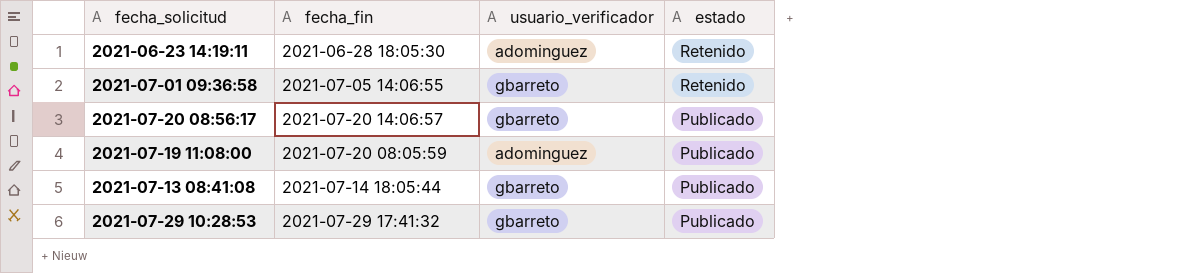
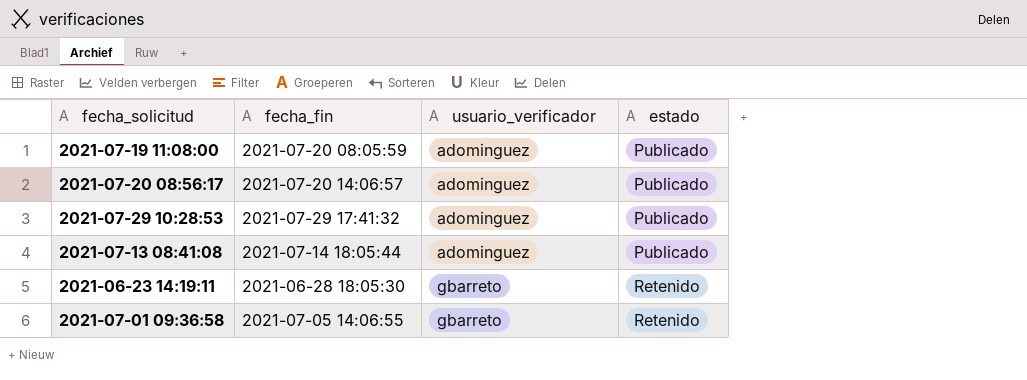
row order: estado descending -> usuario_verificador ascending
2021-07-20 08:56:17 | usuario_verificador: gbarreto -> adominguez
2021-07-29 10:28:53 | usuario_verificador: gbarreto -> adominguez
2021-07-13 08:41:08 | usuario_verificador: gbarreto -> adominguez
2021-06-23 14:19:11 | usuario_verificador: adominguez -> gbarreto

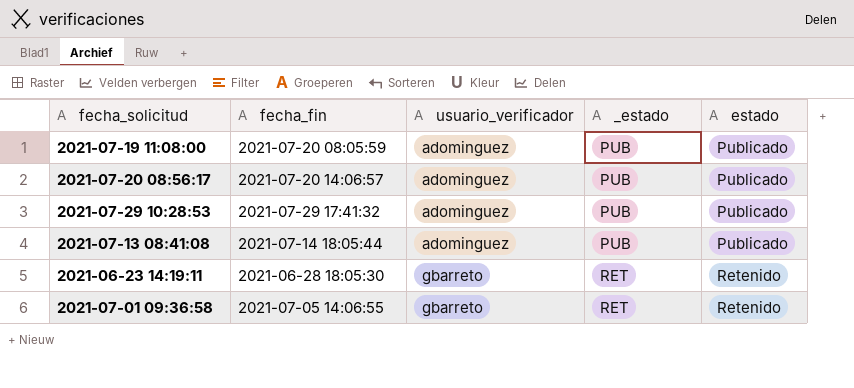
column _estado | position: none -> 4

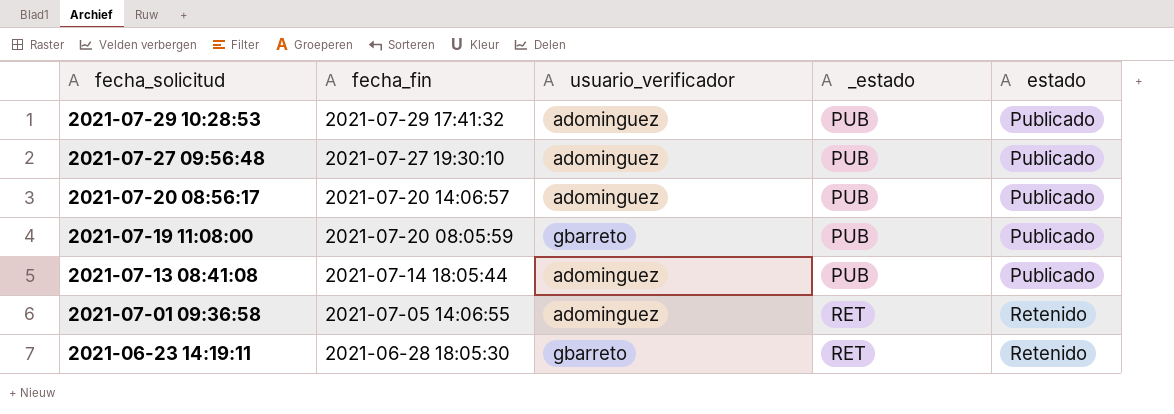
row order: usuario_verificador ascending -> fecha_solicitud descending
row 2021-07-27 09:56:48: none -> 2021-07-27 19:30:10 | adominguez | PUB | Publicado
2021-07-19 11:08:00 | usuario_verificador: adominguez -> gbarreto
2021-07-01 09:36:58 | usuario_verificador: gbarreto -> adominguez

